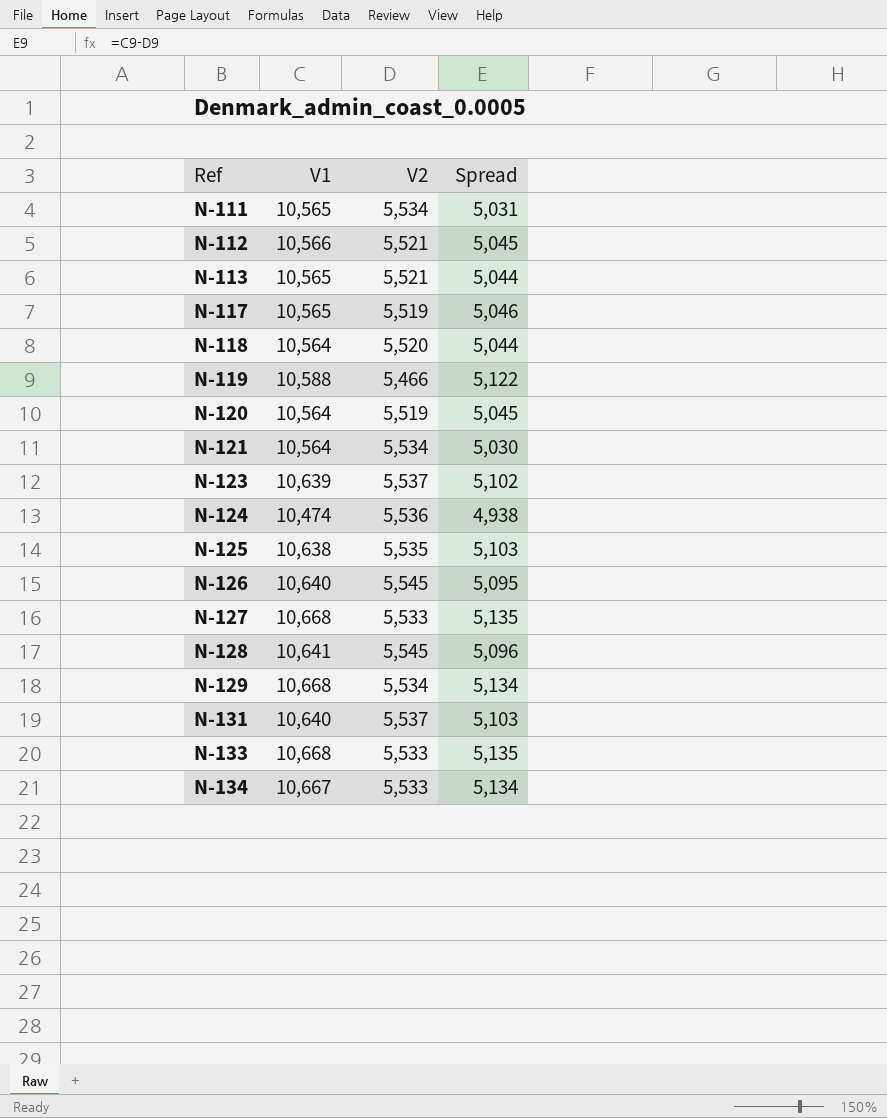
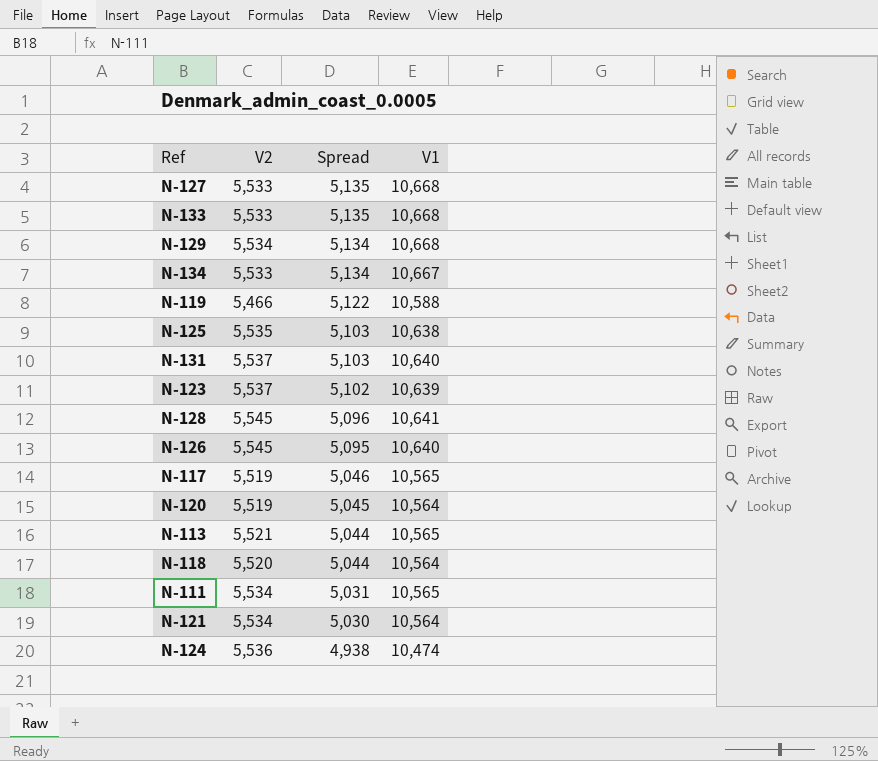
row order: Ref ascending -> Spread descending
column V1 | position: 2 -> 4
row N-112: 10,566 | 5,521 | 5,045 -> none

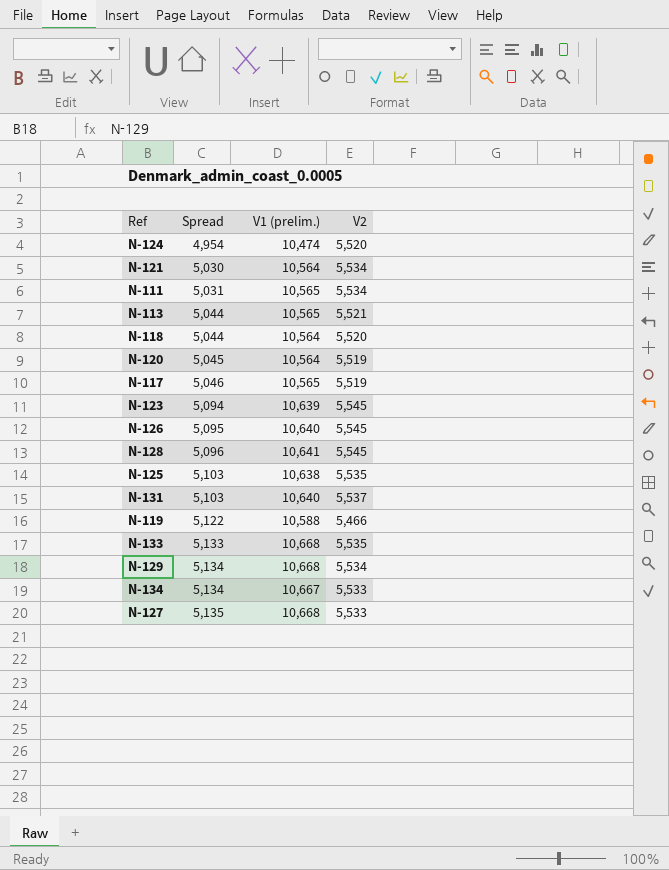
row order: Spread descending -> Spread ascending
column name: V1 -> V1 (prelim.)
column V2 | position: 2 -> 4
N-124 | Spread: 4,938 -> 4,954
N-124 | V2: 5,536 -> 5,520
N-123 | Spread: 5,102 -> 5,094
N-123 | V2: 5,537 -> 5,545
N-133 | Spread: 5,135 -> 5,133
N-133 | V2: 5,533 -> 5,535

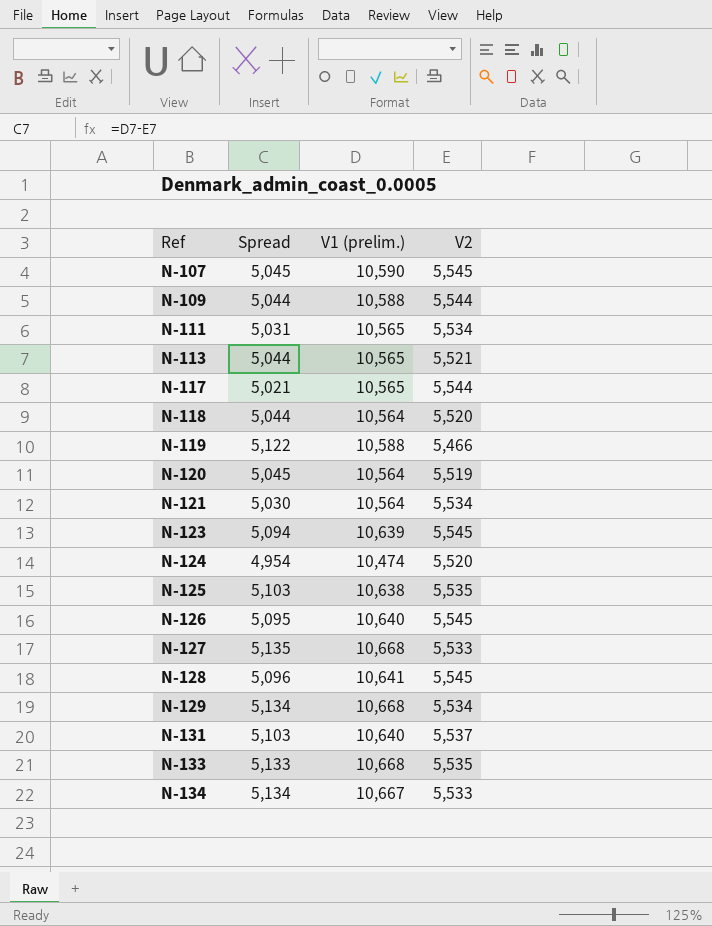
row order: Spread ascending -> Ref ascending
row N-107: none -> 5,045 | 10,590 | 5,545
row N-109: none -> 5,044 | 10,588 | 5,544
N-117 | Spread: 5,046 -> 5,021
N-117 | V2: 5,519 -> 5,544

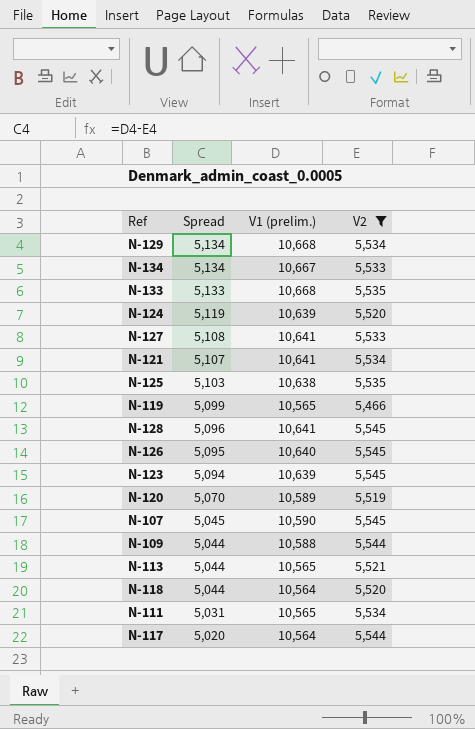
filter: none -> V2 != 5,537
row order: Ref ascending -> Spread descending
N-124 | Spread: 4,954 -> 5,119
N-124 | V1 (prelim.): 10,474 -> 10,639
N-127 | Spread: 5,135 -> 5,108
N-127 | V1 (prelim.): 10,668 -> 10,641
N-121 | Spread: 5,030 -> 5,107
N-121 | V1 (prelim.): 10,564 -> 10,641
N-119 | Spread: 5,122 -> 5,099
N-119 | V1 (prelim.): 10,588 -> 10,565
N-120 | Spread: 5,045 -> 5,070
N-120 | V1 (prelim.): 10,564 -> 10,589
N-117 | Spread: 5,021 -> 5,020
N-117 | V1 (prelim.): 10,565 -> 10,564

